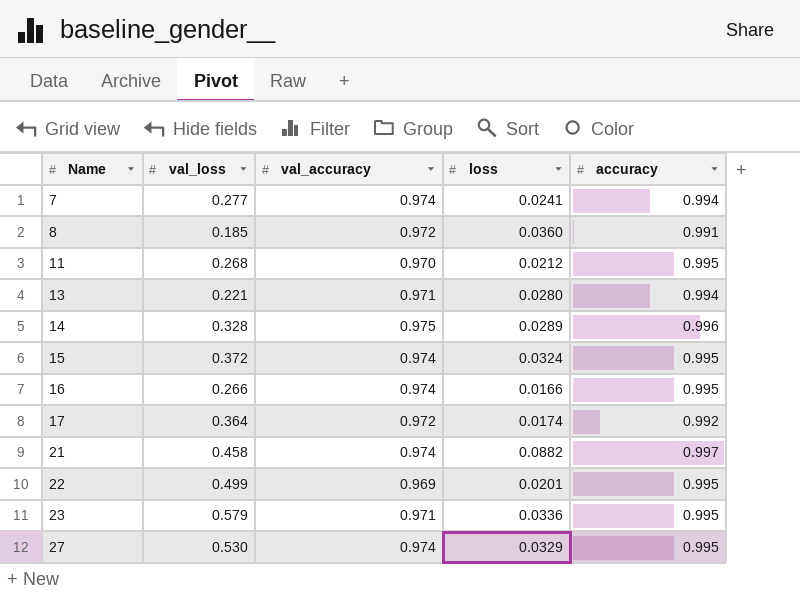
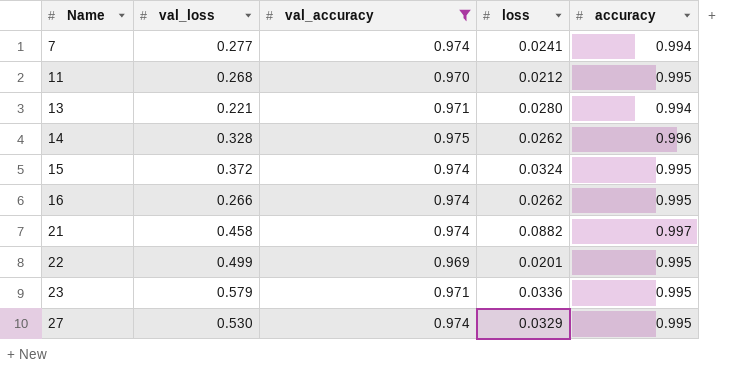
filter: none -> val_accuracy != 0.972
14 | loss: 0.0289 -> 0.0262
16 | loss: 0.0166 -> 0.0262

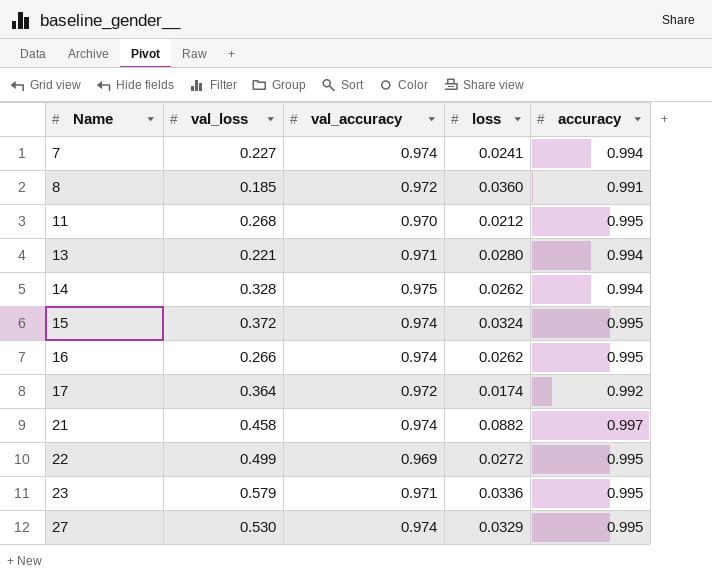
filter: val_accuracy != 0.972 -> none
7 | val_loss: 0.277 -> 0.227
14 | accuracy: 0.996 -> 0.994
22 | loss: 0.0201 -> 0.0272

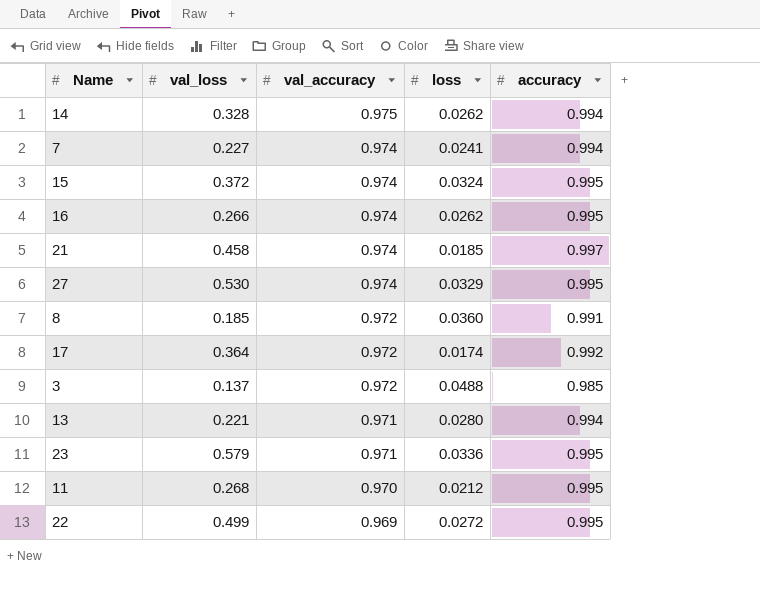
row order: Name ascending -> val_accuracy descending
21 | loss: 0.0882 -> 0.0185
row 3: none -> 0.137 | 0.972 | 0.0488 | 0.985

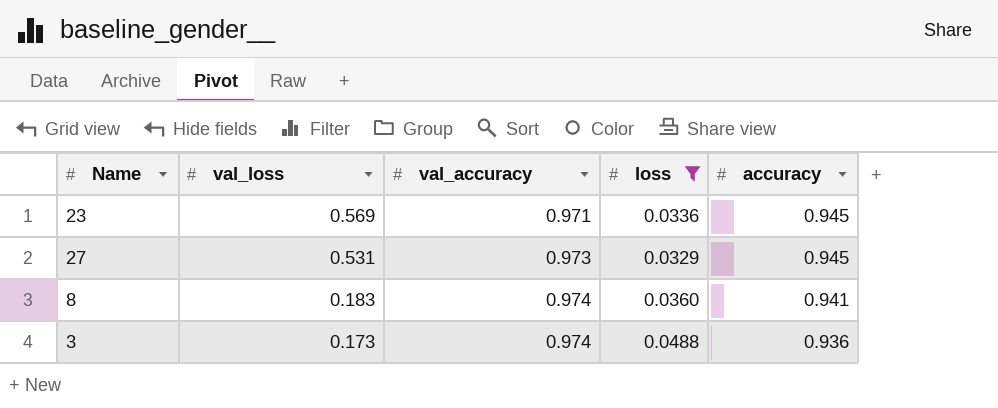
filter: none -> loss >= 0.0329
row order: val_accuracy descending -> val_loss descending
23 | val_loss: 0.579 -> 0.569
23 | accuracy: 0.995 -> 0.945
27 | val_loss: 0.530 -> 0.531
27 | val_accuracy: 0.974 -> 0.973
27 | accuracy: 0.995 -> 0.945
8 | val_loss: 0.185 -> 0.183
8 | val_accuracy: 0.972 -> 0.974
8 | accuracy: 0.991 -> 0.941
3 | val_loss: 0.137 -> 0.173
3 | val_accuracy: 0.972 -> 0.974
3 | accuracy: 0.985 -> 0.936

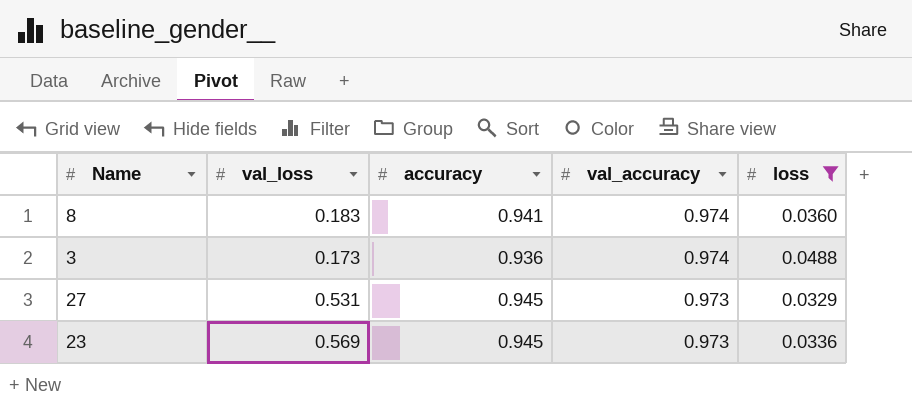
row order: val_loss descending -> val_accuracy descending
column accuracy | position: 5 -> 3
23 | val_accuracy: 0.971 -> 0.973

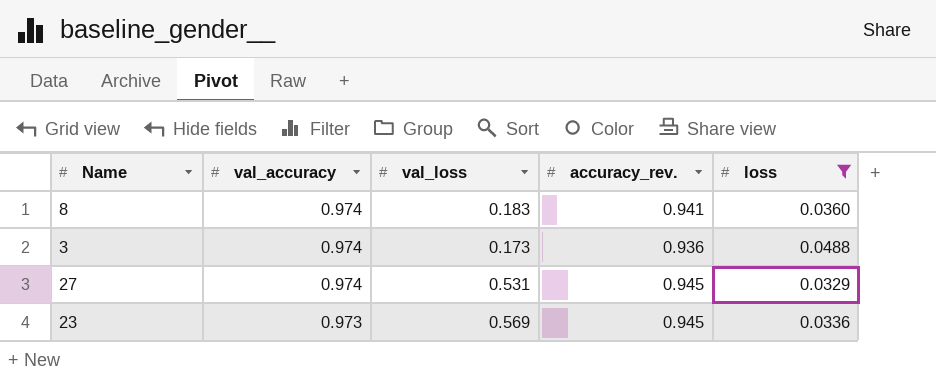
column val_accuracy | position: 4 -> 2
column name: accuracy -> accuracy_rev.
27 | val_accuracy: 0.973 -> 0.974

